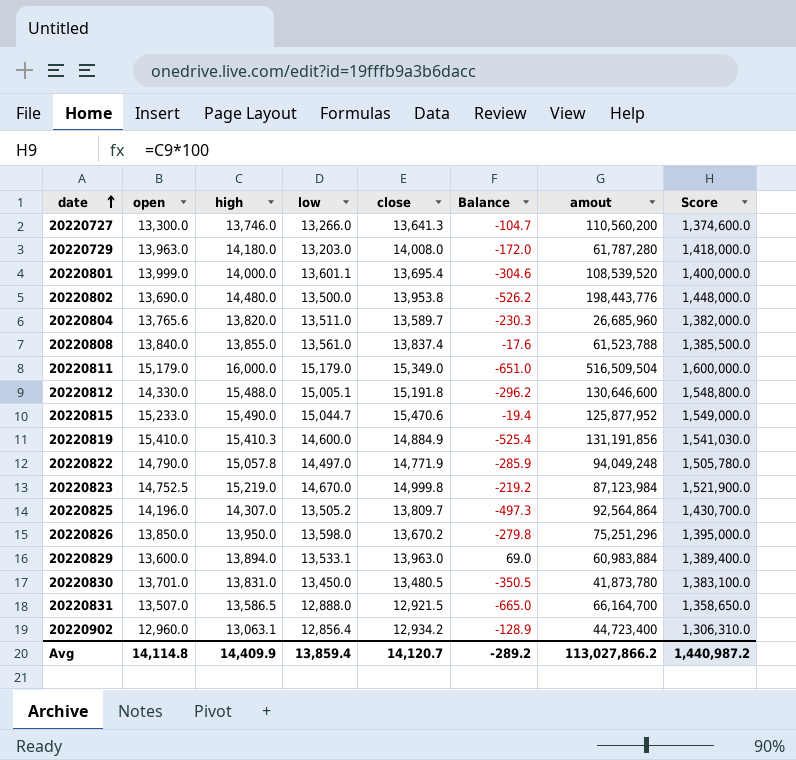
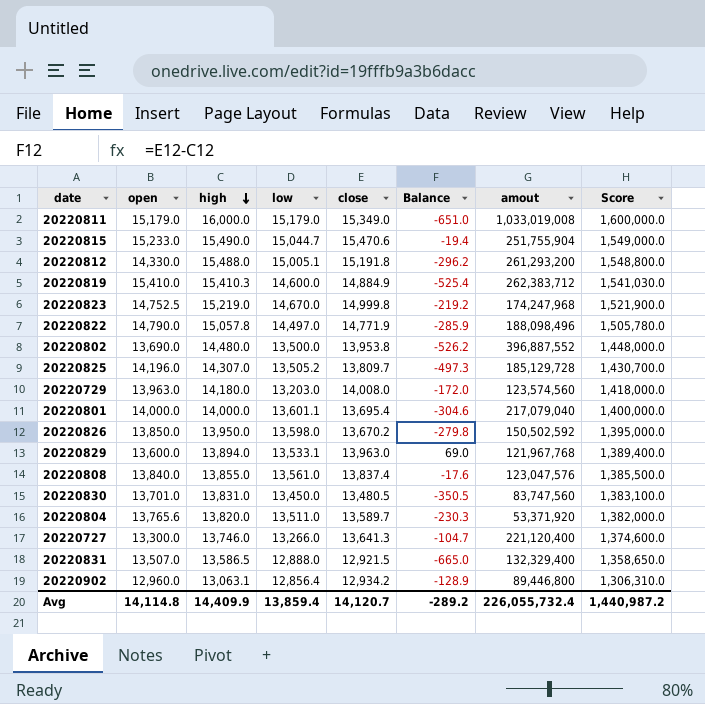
row order: date ascending -> high descending
20220811 | amout: 516,509,504 -> 1,033,019,008
20220815 | amout: 125,877,952 -> 251,755,904
20220812 | amout: 130,646,600 -> 261,293,200
20220819 | amout: 131,191,856 -> 262,383,712
20220823 | amout: 87,123,984 -> 174,247,968
20220822 | amout: 94,049,248 -> 188,098,496
20220802 | amout: 198,443,776 -> 396,887,552
20220825 | amout: 92,564,864 -> 185,129,728
20220729 | amout: 61,787,280 -> 123,574,560
20220801 | open: 13,999.0 -> 14,000.0
20220801 | amout: 108,539,520 -> 217,079,040
20220826 | amout: 75,251,296 -> 150,502,592
20220829 | amout: 60,983,884 -> 121,967,768
20220808 | amout: 61,523,788 -> 123,047,576
20220830 | amout: 41,873,780 -> 83,747,560
20220804 | amout: 26,685,960 -> 53,371,920
20220727 | amout: 110,560,200 -> 221,120,400
20220831 | amout: 66,164,700 -> 132,329,400
20220902 | amout: 44,723,400 -> 89,446,800
Avg | amout: 113,027,866.2 -> 226,055,732.4

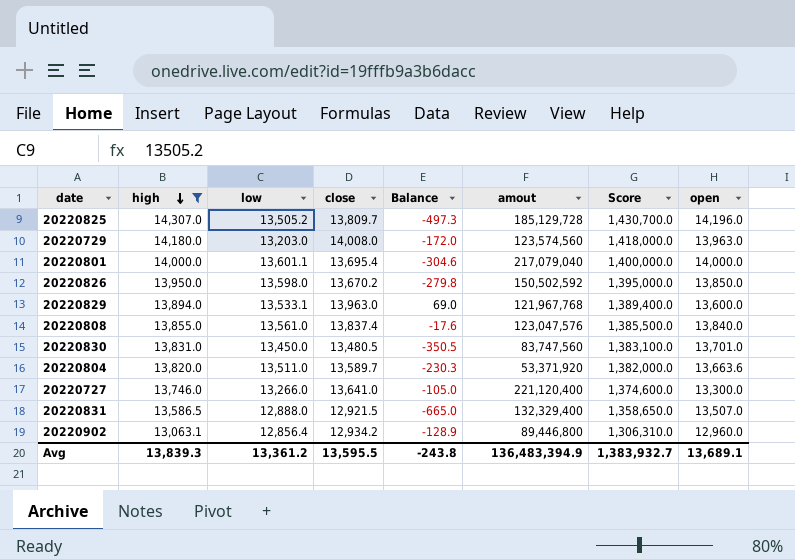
filter: none -> high <= 14,307.0
column open | position: 2 -> 8
20220804 | open: 13,765.6 -> 13,663.6
20220727 | close: 13,641.3 -> 13,641.0
20220727 | Balance: -104.7 -> -105.0
Avg | high: 14,409.9 -> 13,839.3
Avg | low: 13,859.4 -> 13,361.2
Avg | close: 14,120.7 -> 13,595.5
Avg | Balance: -289.2 -> -243.8
Avg | amout: 226,055,732.4 -> 136,483,394.9
Avg | Score: 1,440,987.2 -> 1,383,932.7
Avg | open: 14,114.8 -> 13,689.1

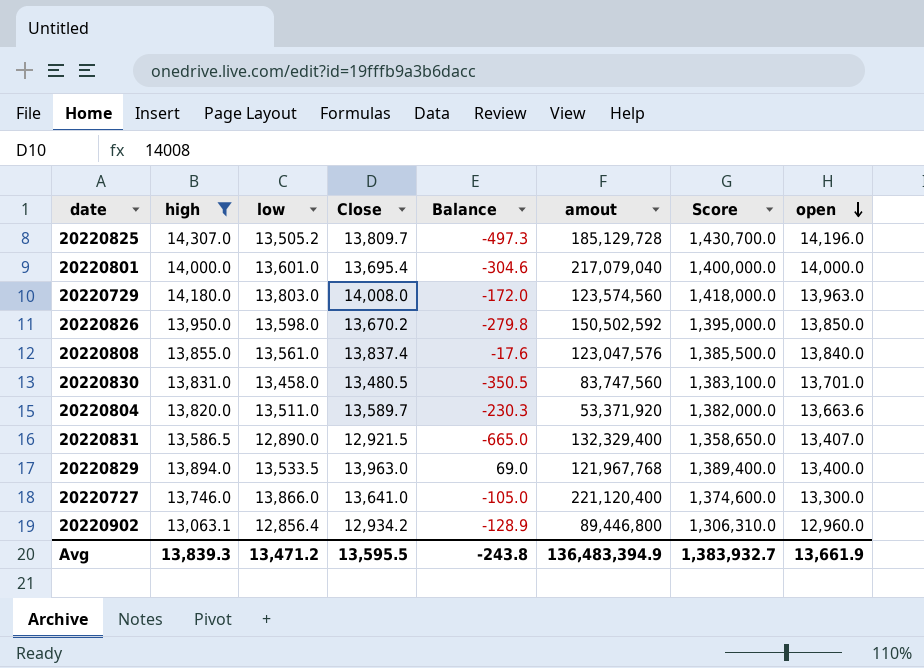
row order: high descending -> open descending
column name: close -> Close
20220801 | low: 13,601.1 -> 13,601.0
20220729 | low: 13,203.0 -> 13,803.0
20220830 | low: 13,450.0 -> 13,458.0
20220831 | low: 12,888.0 -> 12,890.0
20220831 | open: 13,507.0 -> 13,407.0
20220829 | low: 13,533.1 -> 13,533.5
20220829 | open: 13,600.0 -> 13,400.0
20220727 | low: 13,266.0 -> 13,866.0
Avg | low: 13,361.2 -> 13,471.2
Avg | open: 13,689.1 -> 13,661.9

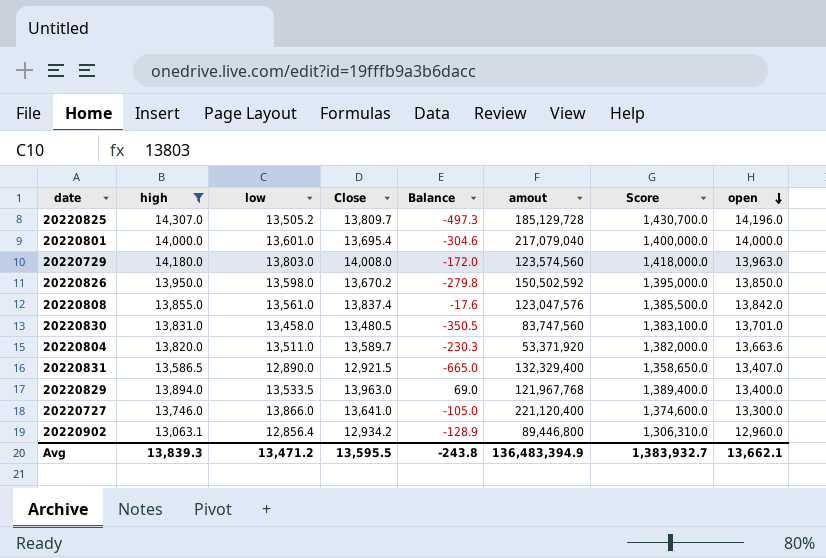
20220808 | open: 13,840.0 -> 13,842.0
Avg | open: 13,661.9 -> 13,662.1

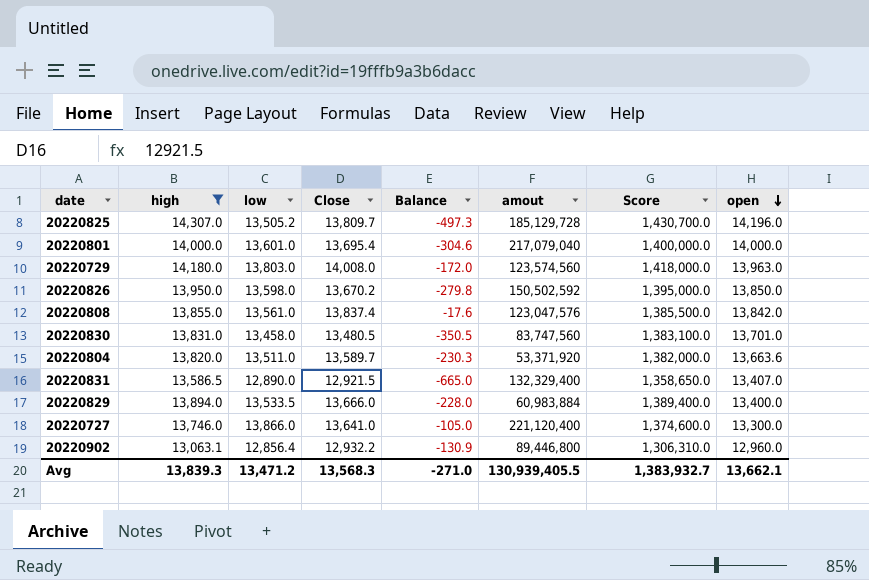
20220829 | Close: 13,963.0 -> 13,666.0
20220829 | Balance: 69.0 -> -228.0
20220829 | amout: 121,967,768 -> 60,983,884
20220902 | Close: 12,934.2 -> 12,932.2
20220902 | Balance: -128.9 -> -130.9
Avg | Close: 13,595.5 -> 13,568.3
Avg | Balance: -243.8 -> -271.0
Avg | amout: 136,483,394.9 -> 130,939,405.5

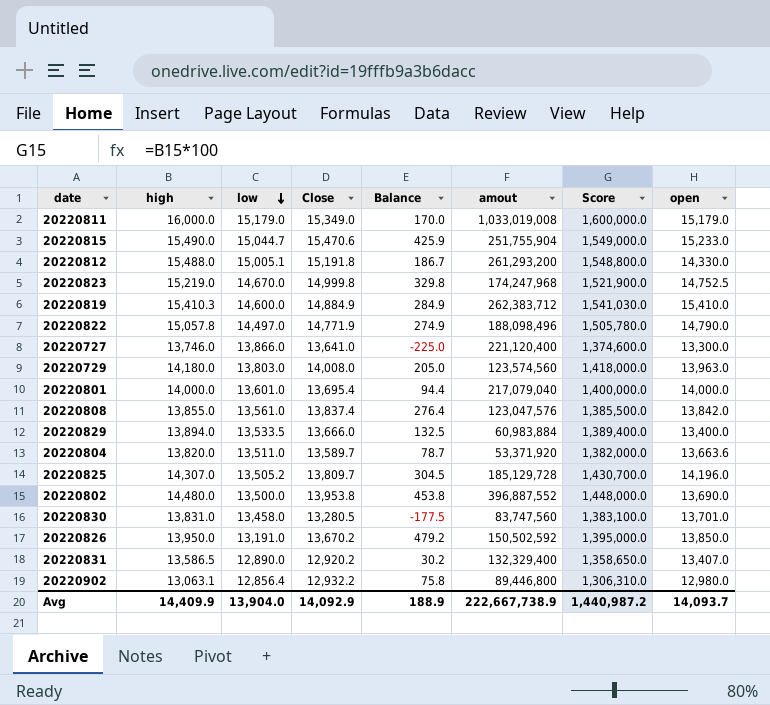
filter: high <= 14,307.0 -> none
row order: open descending -> low descending
column Balance | formula: [Close] - [high] -> [Close] - [low]
20220830 | Close: 13,480.5 -> 13,280.5
20220826 | low: 13,598.0 -> 13,191.0
20220831 | Close: 12,921.5 -> 12,920.2
20220902 | open: 12,960.0 -> 12,980.0
Avg | high: 13,839.3 -> 14,409.9
Avg | low: 13,471.2 -> 13,904.0
Avg | Close: 13,568.3 -> 14,092.9
Avg | Balance: -271.0 -> 188.9
Avg | amout: 130,939,405.5 -> 222,667,738.9
Avg | Score: 1,383,932.7 -> 1,440,987.2
Avg | open: 13,662.1 -> 14,093.7

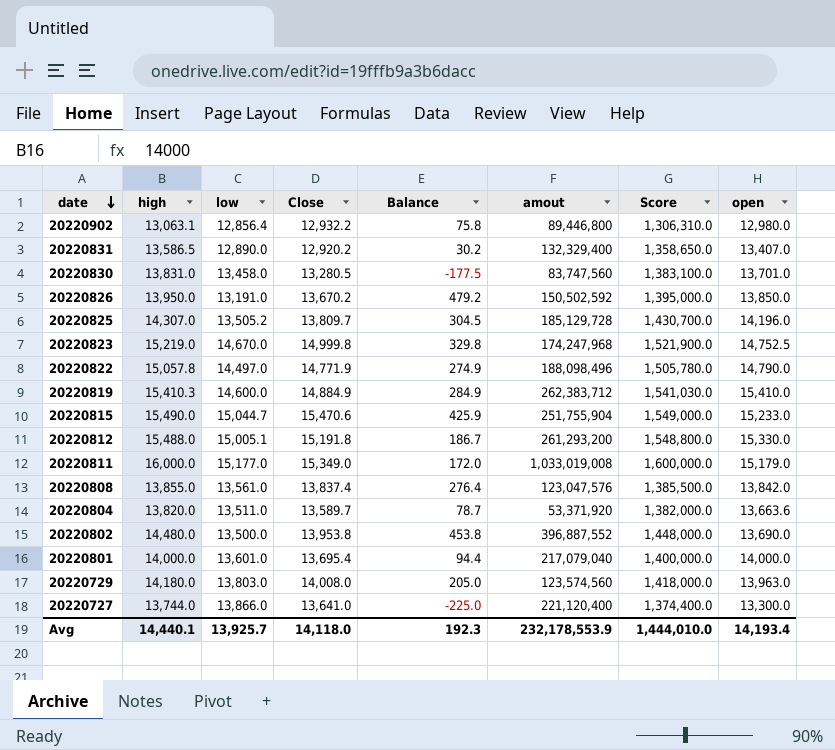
row order: low descending -> date descending
row 20220829: 13,894.0 | 13,533.5 | 13,666.0 | 132.5 | 60,983,884 | 1,389,400.0 | 13,400.0 -> none
20220812 | open: 14,330.0 -> 15,330.0
20220811 | low: 15,179.0 -> 15,177.0
20220811 | Balance: 170.0 -> 172.0
20220727 | high: 13,746.0 -> 13,744.0
20220727 | Score: 1,374,600.0 -> 1,374,400.0
Avg | high: 14,409.9 -> 14,440.1
Avg | low: 13,904.0 -> 13,925.7
Avg | Close: 14,092.9 -> 14,118.0
Avg | Balance: 188.9 -> 192.3
Avg | amout: 222,667,738.9 -> 232,178,553.9
Avg | Score: 1,440,987.2 -> 1,444,010.0
Avg | open: 14,093.7 -> 14,193.4

